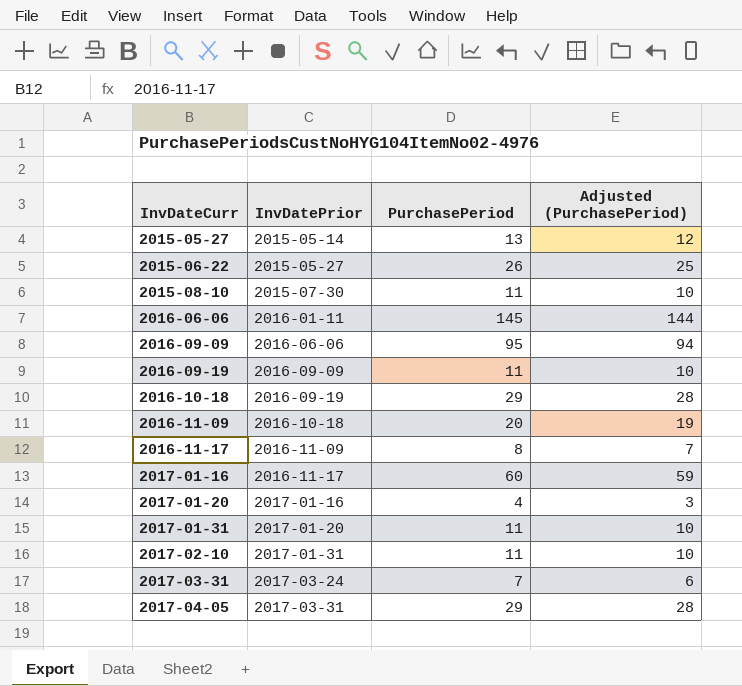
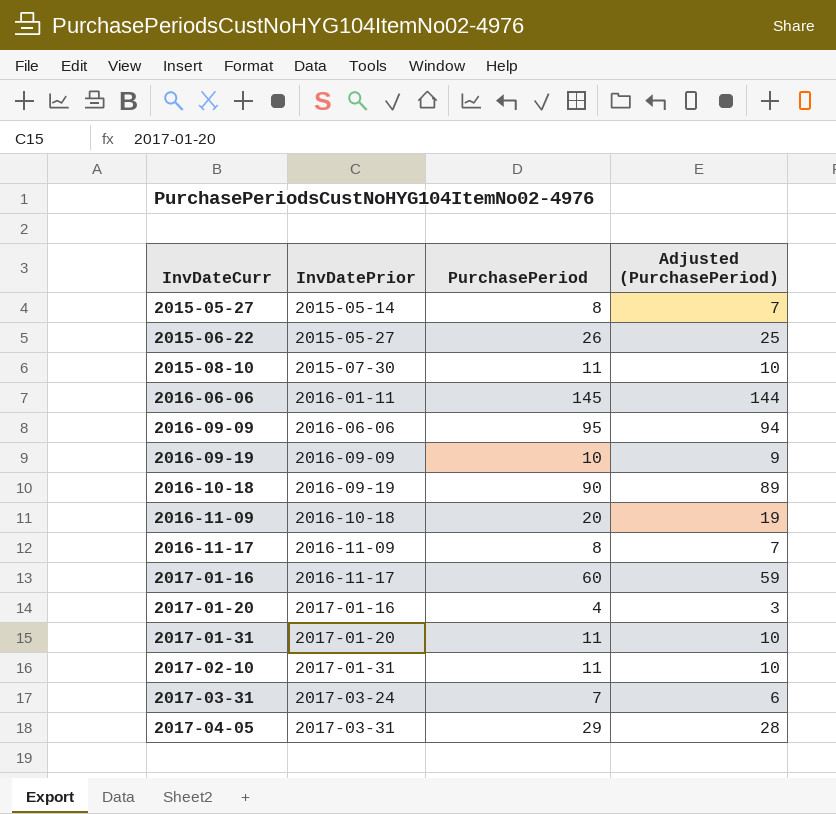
2015-05-27 | PurchasePeriod: 13 -> 8
2015-05-27 | Adjusted (PurchasePeriod): 12 -> 7
2016-09-19 | PurchasePeriod: 11 -> 10
2016-09-19 | Adjusted (PurchasePeriod): 10 -> 9
2016-10-18 | PurchasePeriod: 29 -> 90
2016-10-18 | Adjusted (PurchasePeriod): 28 -> 89

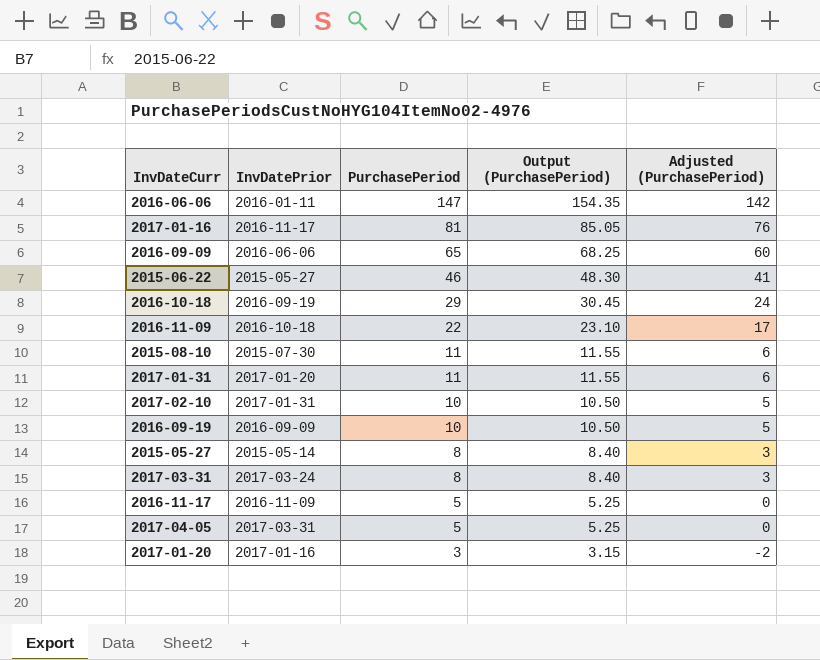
row order: InvDateCurr ascending -> PurchasePeriod descending
column Output (PurchasePeriod) | formula: none -> [PurchasePeriod] * 1.05
column Adjusted (PurchasePeriod) | formula: [PurchasePeriod] - 1 -> [PurchasePeriod] - 5
2016-06-06 | PurchasePeriod: 145 -> 147
2017-01-16 | PurchasePeriod: 60 -> 81
2016-09-09 | PurchasePeriod: 95 -> 65
2015-06-22 | PurchasePeriod: 26 -> 46
2016-10-18 | PurchasePeriod: 90 -> 29
2016-11-09 | PurchasePeriod: 20 -> 22
2017-02-10 | PurchasePeriod: 11 -> 10
2017-03-31 | PurchasePeriod: 7 -> 8
2016-11-17 | PurchasePeriod: 8 -> 5
2017-04-05 | PurchasePeriod: 29 -> 5
2017-01-20 | PurchasePeriod: 4 -> 3

